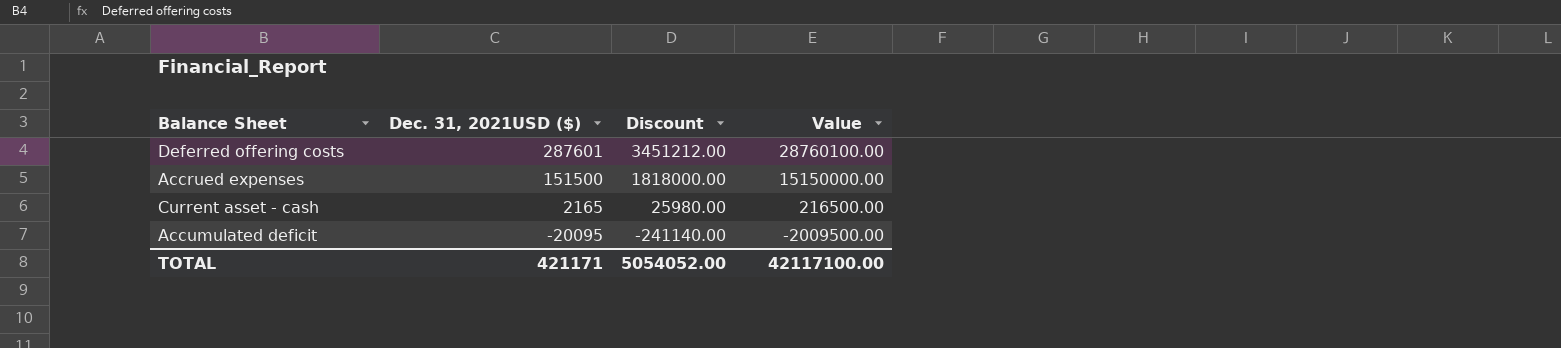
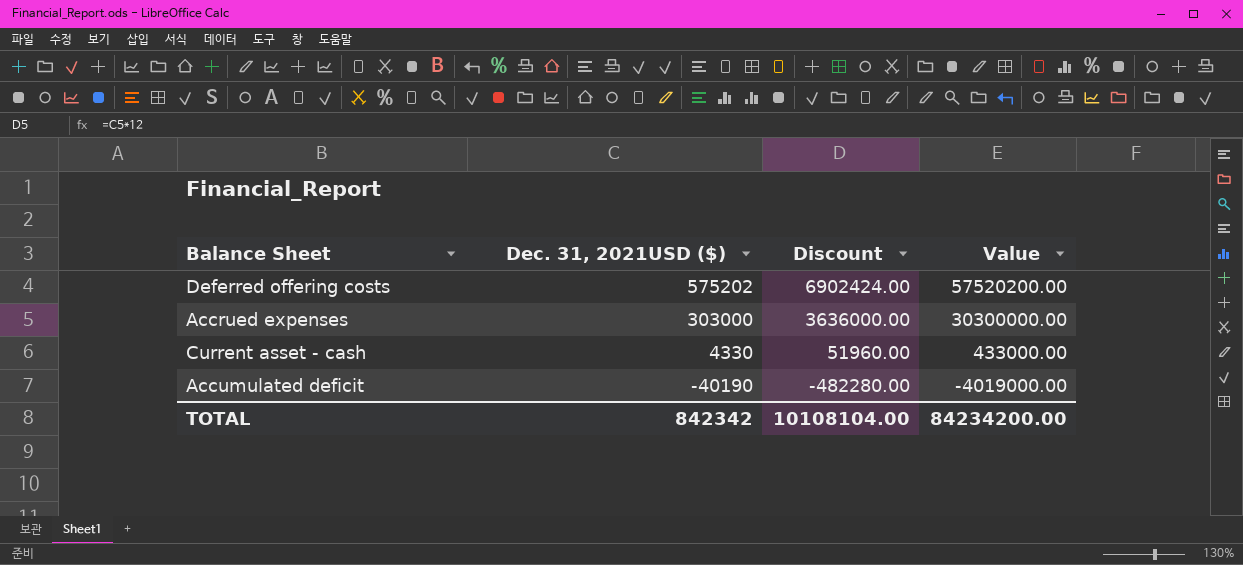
Deferred offering costs | Dec. 31, 2021USD ($): 287601 -> 575202
Deferred offering costs | Discount: 3451212.00 -> 6902424.00
Deferred offering costs | Value: 28760100.00 -> 57520200.00
Accrued expenses | Dec. 31, 2021USD ($): 151500 -> 303000
Accrued expenses | Discount: 1818000.00 -> 3636000.00
Accrued expenses | Value: 15150000.00 -> 30300000.00
Current asset - cash | Dec. 31, 2021USD ($): 2165 -> 4330
Current asset - cash | Discount: 25980.00 -> 51960.00
Current asset - cash | Value: 216500.00 -> 433000.00
Accumulated deficit | Dec. 31, 2021USD ($): -20095 -> -40190
Accumulated deficit | Discount: -241140.00 -> -482280.00
Accumulated deficit | Value: -2009500.00 -> -4019000.00
TOTAL | Dec. 31, 2021USD ($): 421171 -> 842342
TOTAL | Discount: 5054052.00 -> 10108104.00
TOTAL | Value: 42117100.00 -> 84234200.00

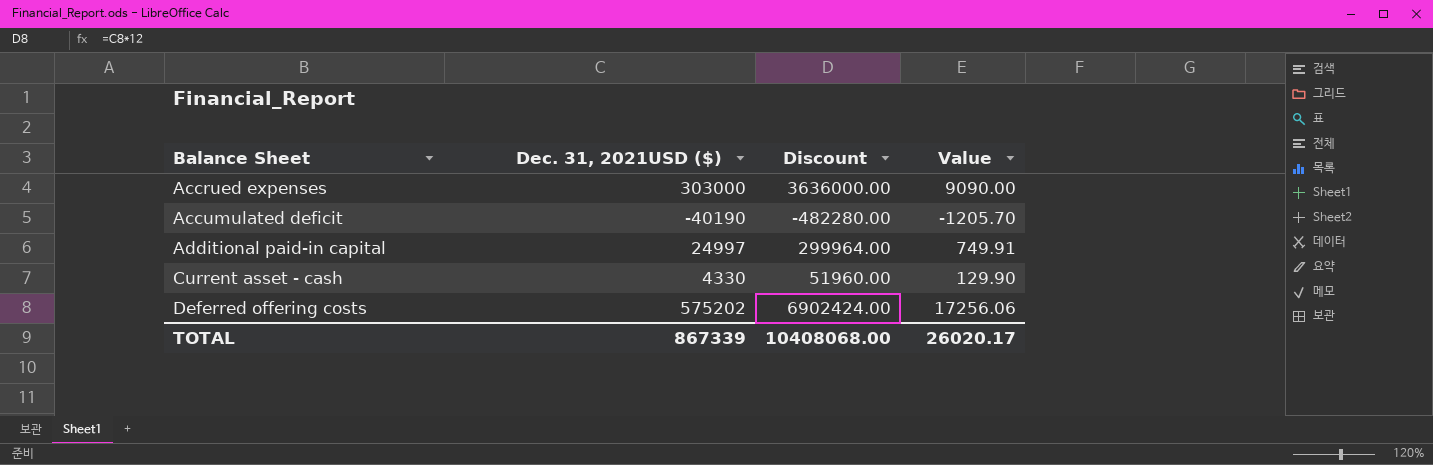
row order: Dec. 31, 2021USD ($) descending -> Balance Sheet ascending
column Value | formula: [Dec. 31, 2021USD ($)] * 100 -> [Dec. 31, 2021USD ($)] * 0.03
row Additional paid-in capital: none -> 24997 | 299964.00 | 749.91
TOTAL | Dec. 31, 2021USD ($): 842342 -> 867339
TOTAL | Discount: 10108104.00 -> 10408068.00
TOTAL | Value: 84234200.00 -> 26020.17

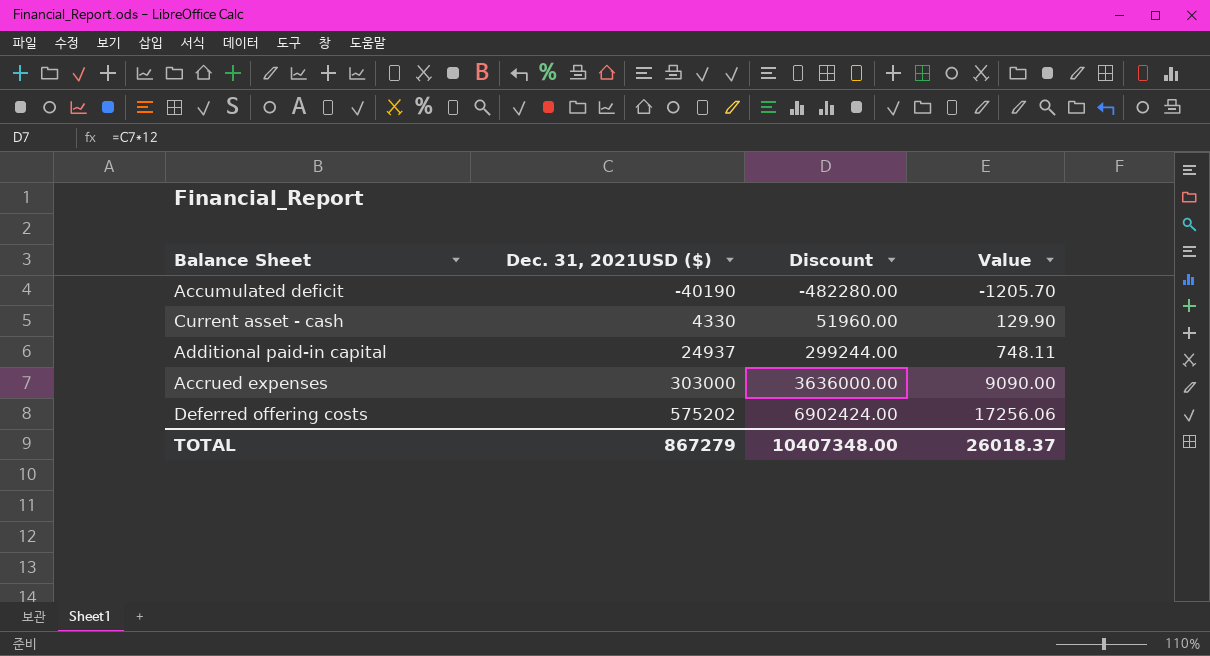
row order: Balance Sheet ascending -> Dec. 31, 2021USD ($) ascending
Additional paid-in capital | Dec. 31, 2021USD ($): 24997 -> 24937
Additional paid-in capital | Discount: 299964.00 -> 299244.00
Additional paid-in capital | Value: 749.91 -> 748.11
TOTAL | Dec. 31, 2021USD ($): 867339 -> 867279
TOTAL | Discount: 10408068.00 -> 10407348.00
TOTAL | Value: 26020.17 -> 26018.37

